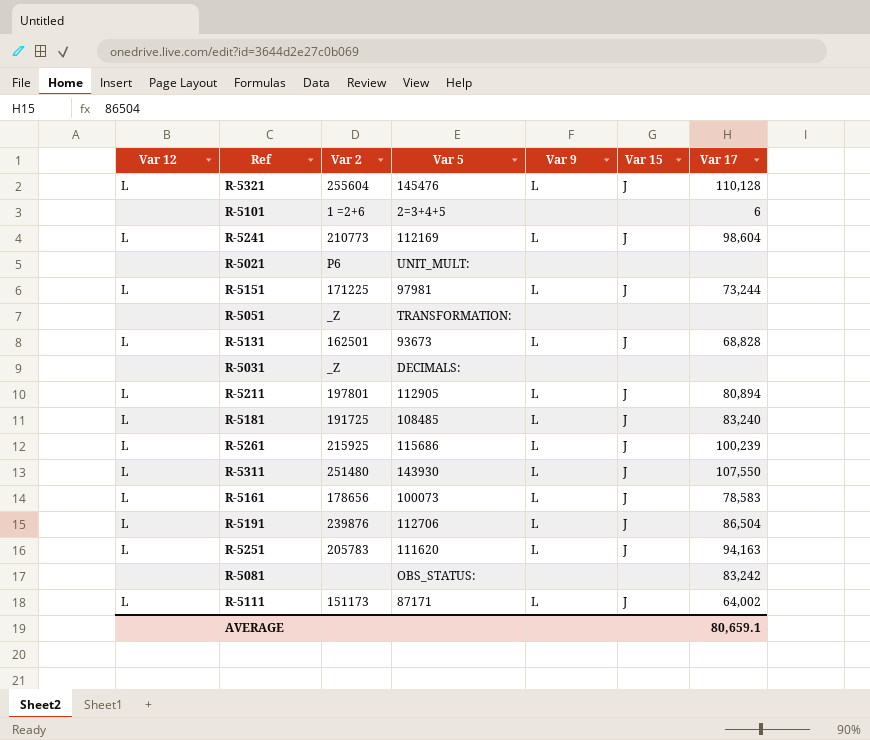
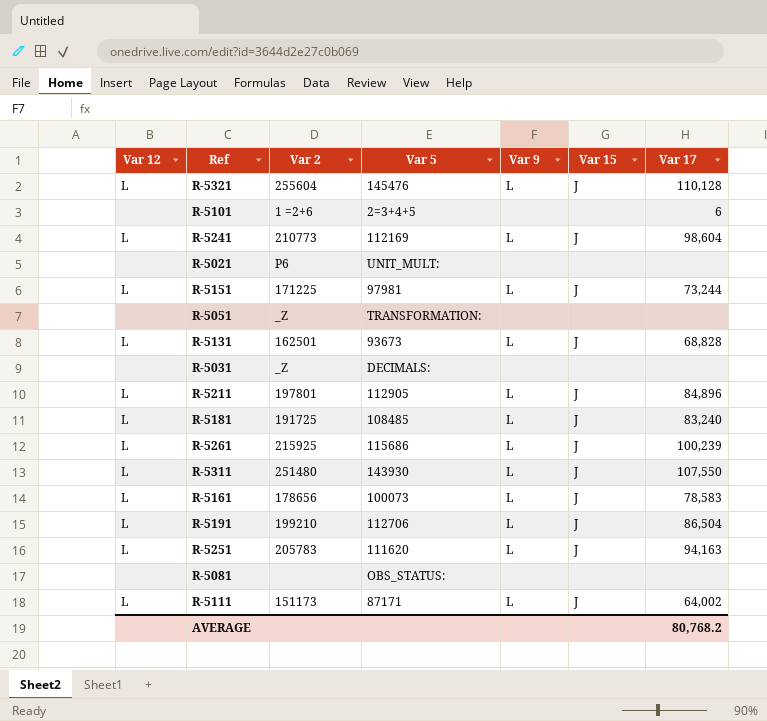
R-5211 | Var 17: 80,894 -> 84,896
R-5191 | Var 2: 239876 -> 199210
R-5081 | Var 17: 83,242 -> none
AVERAGE | Var 17: 80,659.1 -> 80,768.2

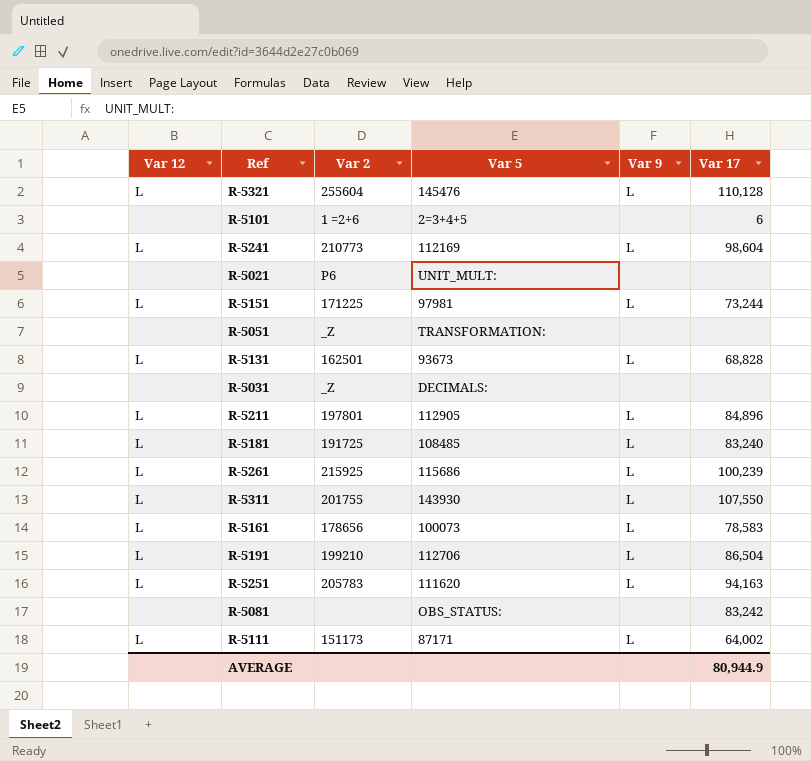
column Var 15 | position: 6 -> none
R-5311 | Var 2: 251480 -> 201755
R-5081 | Var 17: none -> 83,242
AVERAGE | Var 17: 80,768.2 -> 80,944.9

